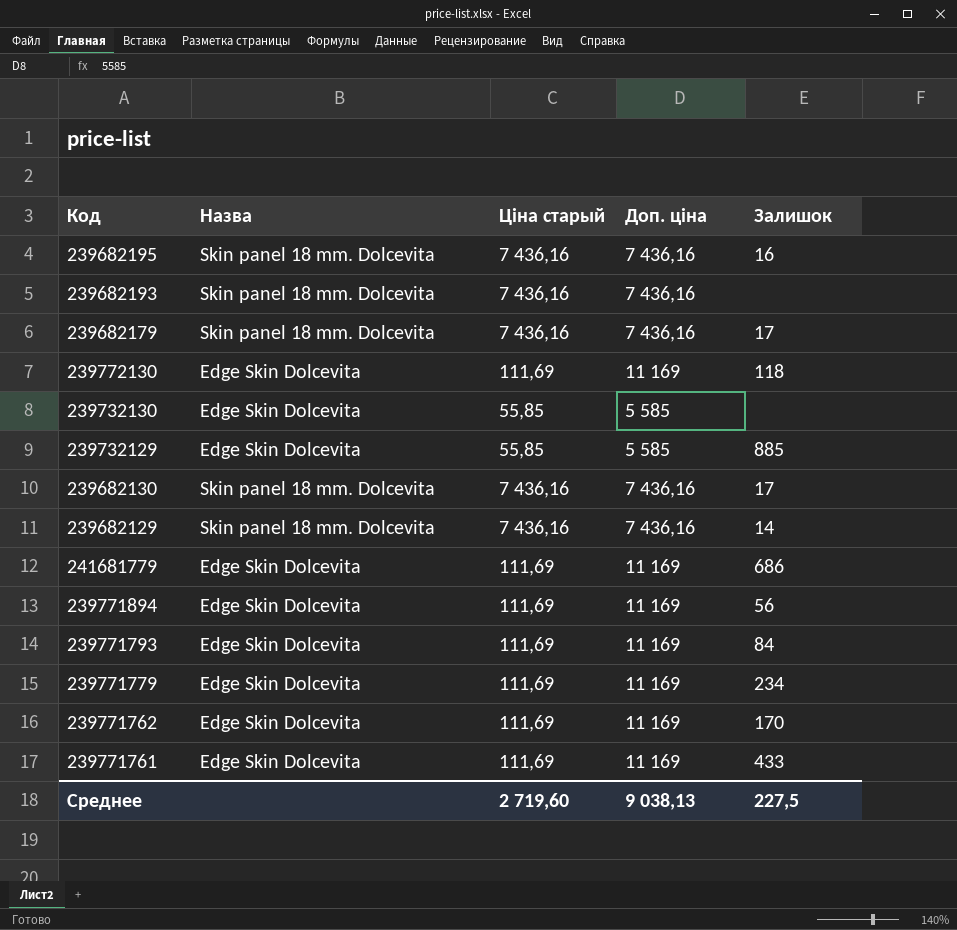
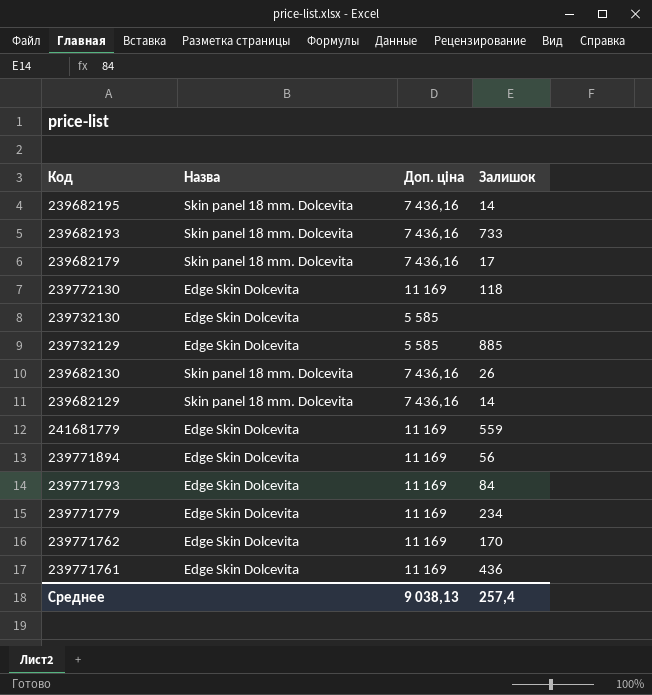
column Ціна старый | position: 3 -> none
239682195 | Залишок: 16 -> 14
239682193 | Залишок: none -> 733
239682130 | Залишок: 17 -> 26
241681779 | Залишок: 686 -> 559
239771761 | Залишок: 433 -> 436
Среднее | Залишок: 227,5 -> 257,4

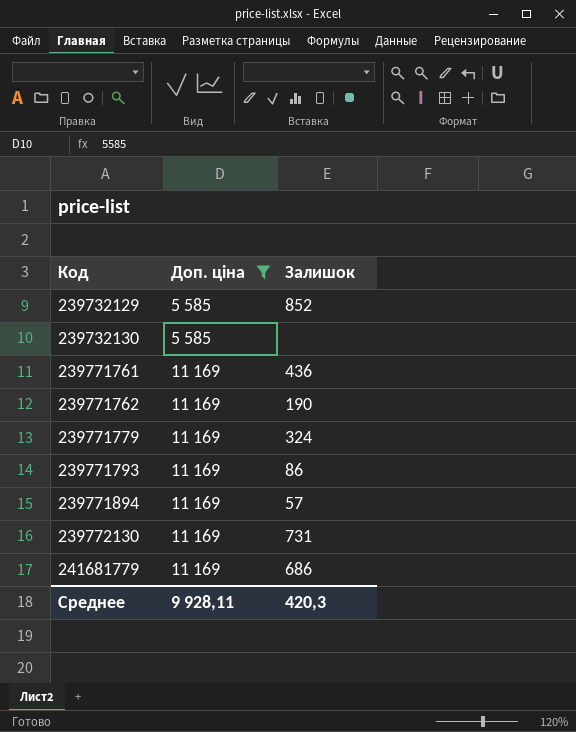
filter: none -> Доп. ціна != 7 436,16
row order: none -> Код ascending
column Назва | position: 2 -> none
239732129 | Залишок: 885 -> 852
239771762 | Залишок: 170 -> 190
239771779 | Залишок: 234 -> 324
239771793 | Залишок: 84 -> 86
239771894 | Залишок: 56 -> 57
239772130 | Залишок: 118 -> 731
241681779 | Залишок: 559 -> 686
Среднее | Доп. ціна: 9 038,13 -> 9 928,11
Среднее | Залишок: 257,4 -> 420,3

